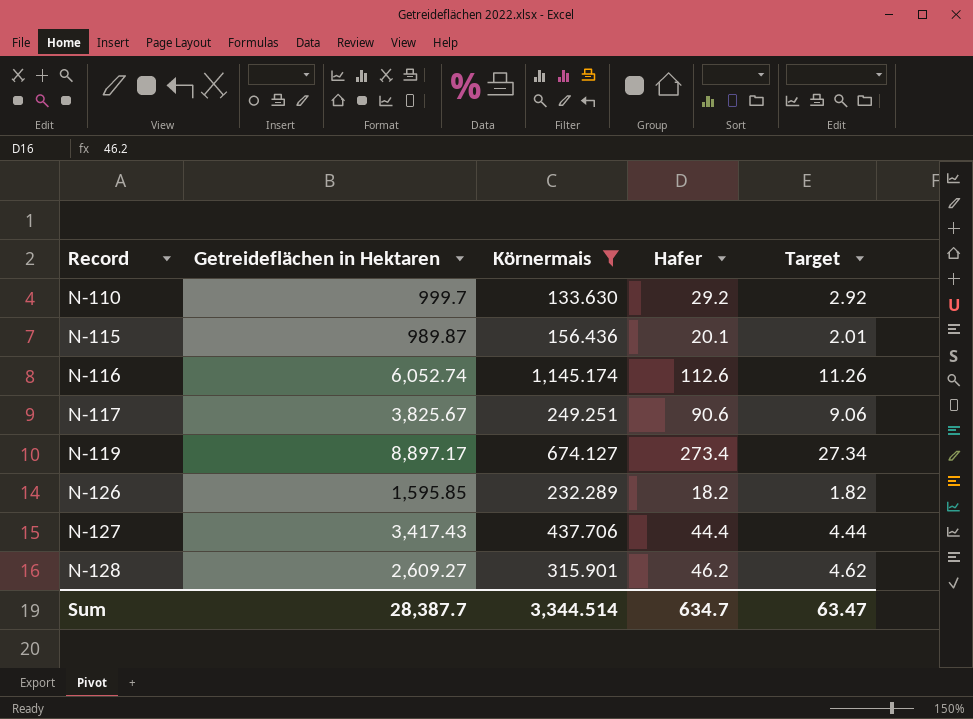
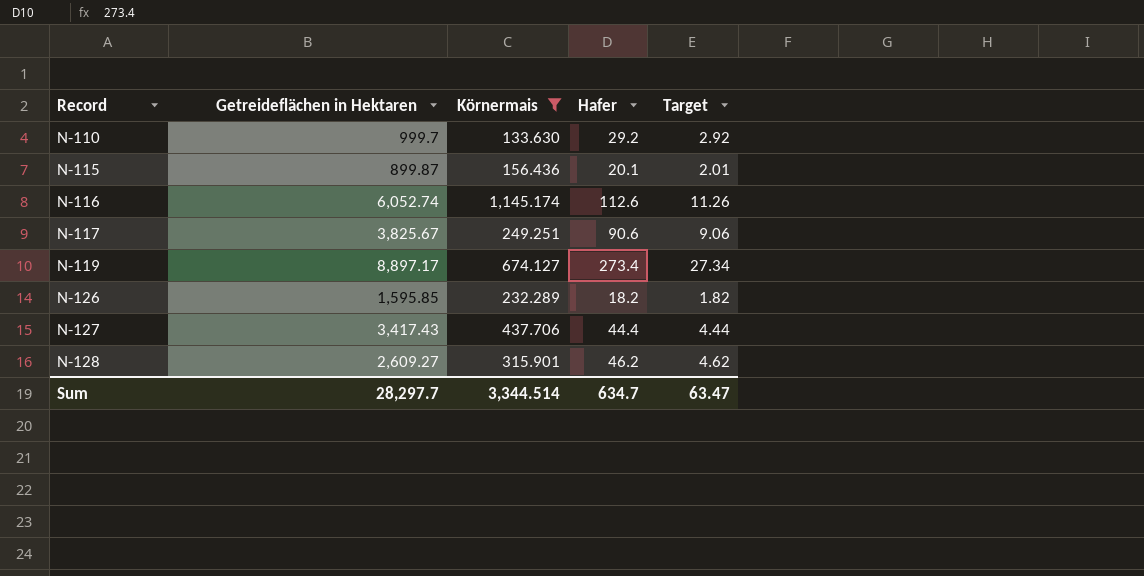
N-115 | Getreideflächen in Hektaren: 989.87 -> 899.87
Sum | Getreideflächen in Hektaren: 28,387.7 -> 28,297.7

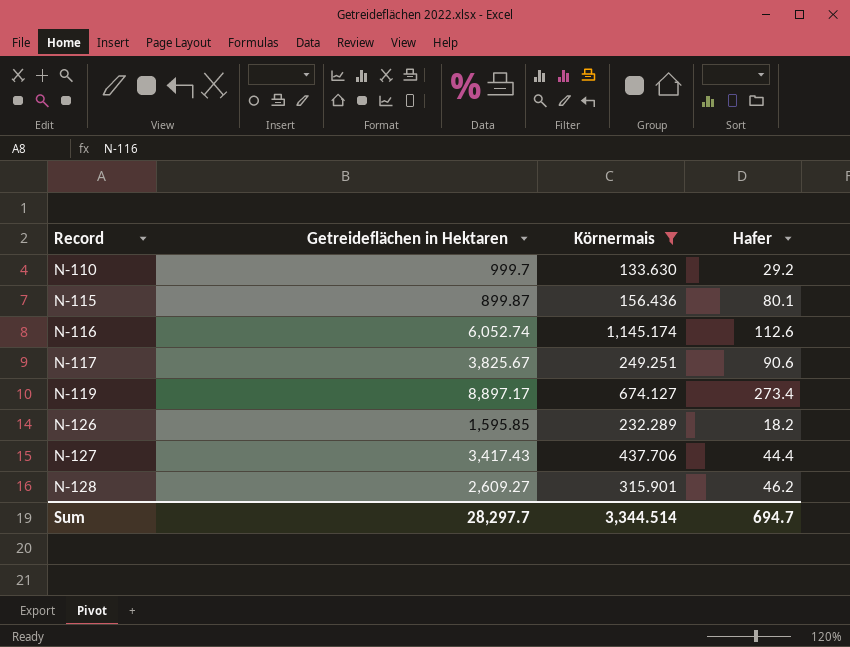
column Target | formula: [Hafer] * 0.1 -> none
N-115 | Hafer: 20.1 -> 80.1
Sum | Hafer: 634.7 -> 694.7

